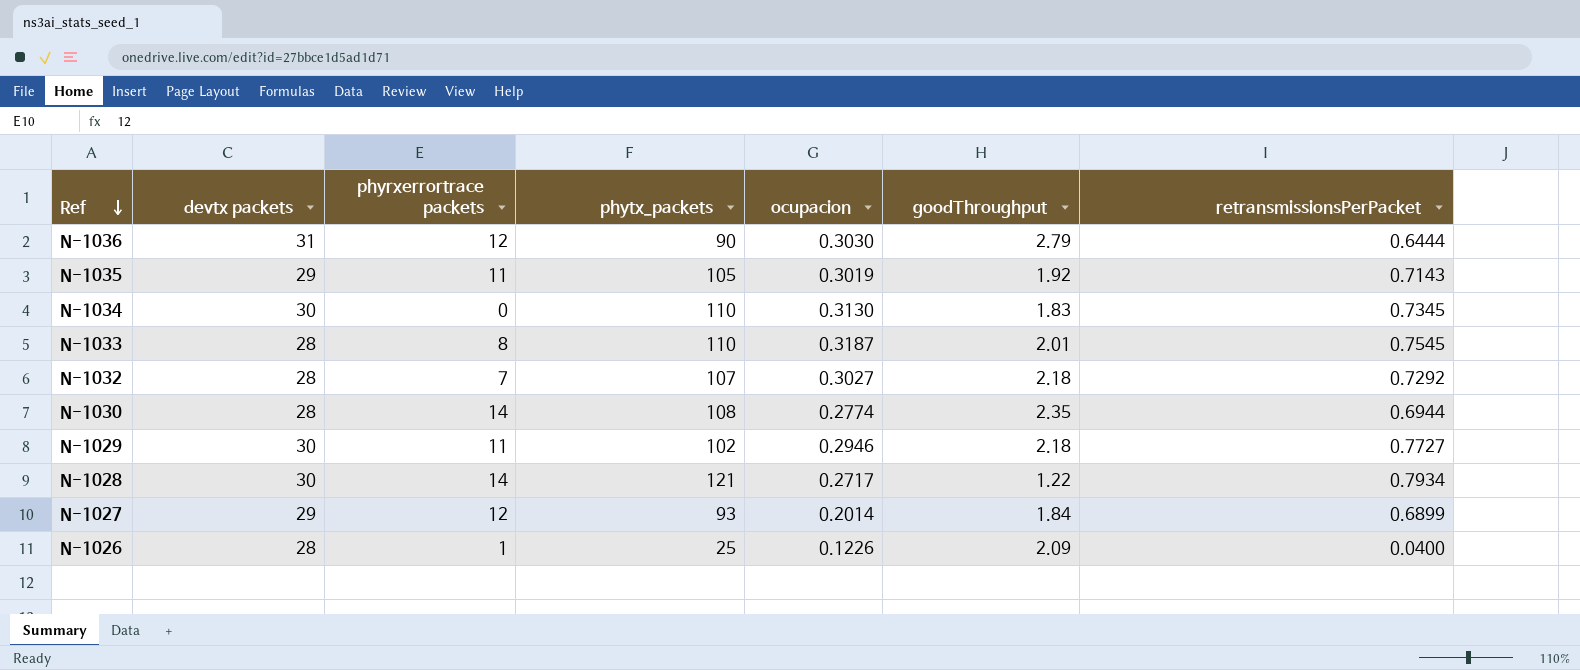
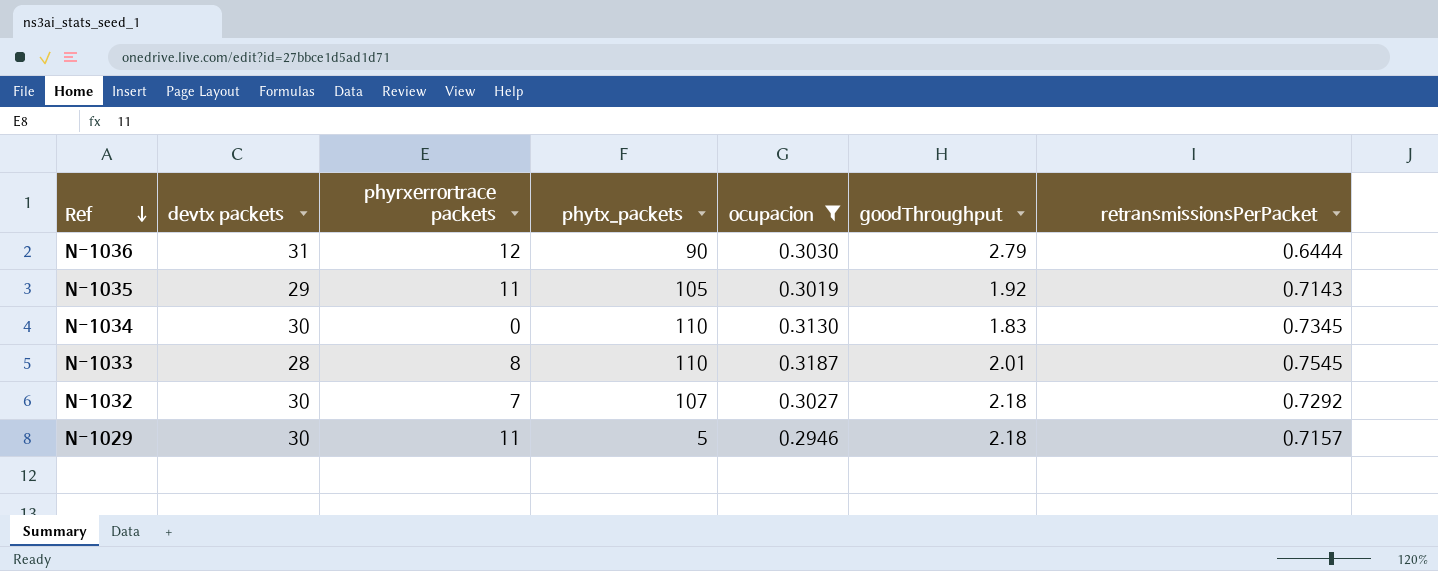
filter: none -> ocupacion >= 0.2946
N-1032 | devtx packets: 28 -> 30
N-1029 | phytx_packets: 102 -> 5
N-1029 | retransmissionsPerPacket: 0.7727 -> 0.7157

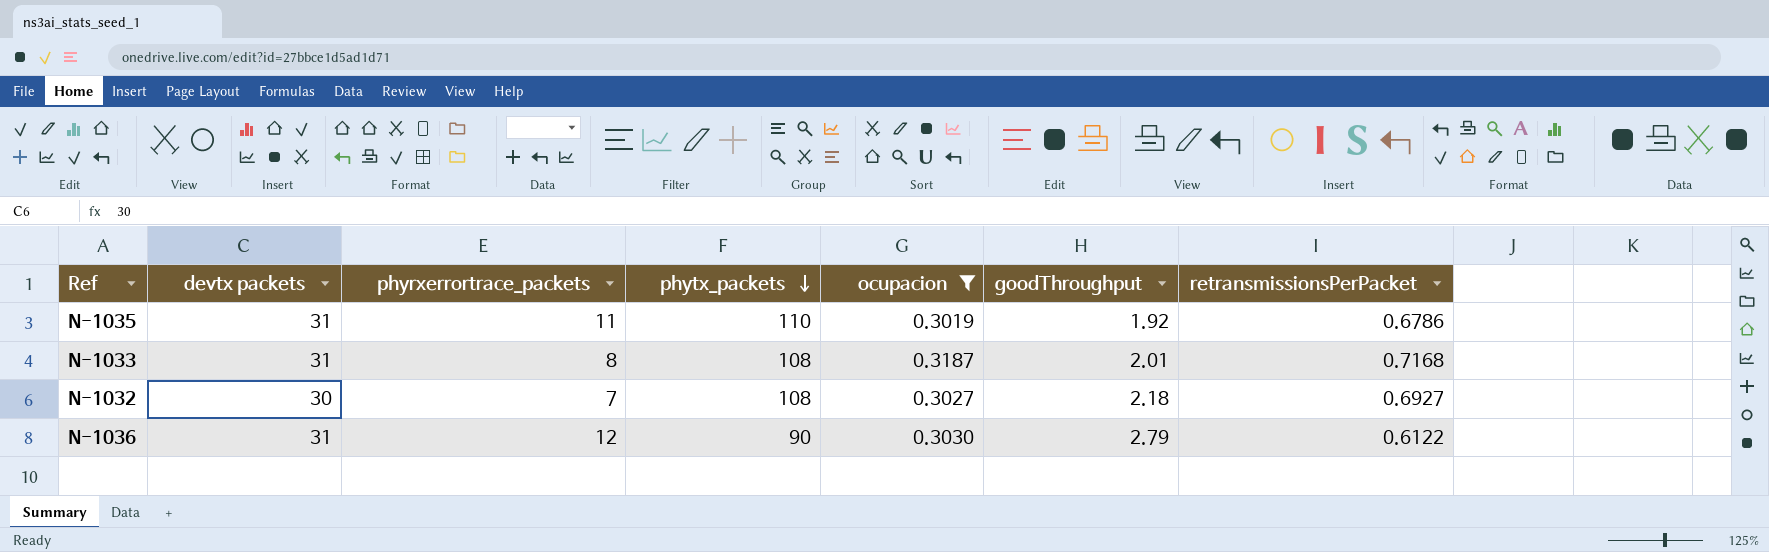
row order: Ref descending -> phytx_packets descending
column name: phyrxerrortrace packets -> phyrxerrortrace_packets
row N-1034: 30 | 0 | 110 | 0.3130 | 1.83 | 0.7345 -> none
row N-1029: 30 | 11 | 5 | 0.2946 | 2.18 | 0.7157 -> none
N-1035 | devtx packets: 29 -> 31
N-1035 | phytx_packets: 105 -> 110
N-1035 | retransmissionsPerPacket: 0.7143 -> 0.6786
N-1033 | devtx packets: 28 -> 31
N-1033 | phytx_packets: 110 -> 108
N-1033 | retransmissionsPerPacket: 0.7545 -> 0.7168
N-1032 | phytx_packets: 107 -> 108
N-1032 | retransmissionsPerPacket: 0.7292 -> 0.6927
N-1036 | retransmissionsPerPacket: 0.6444 -> 0.6122

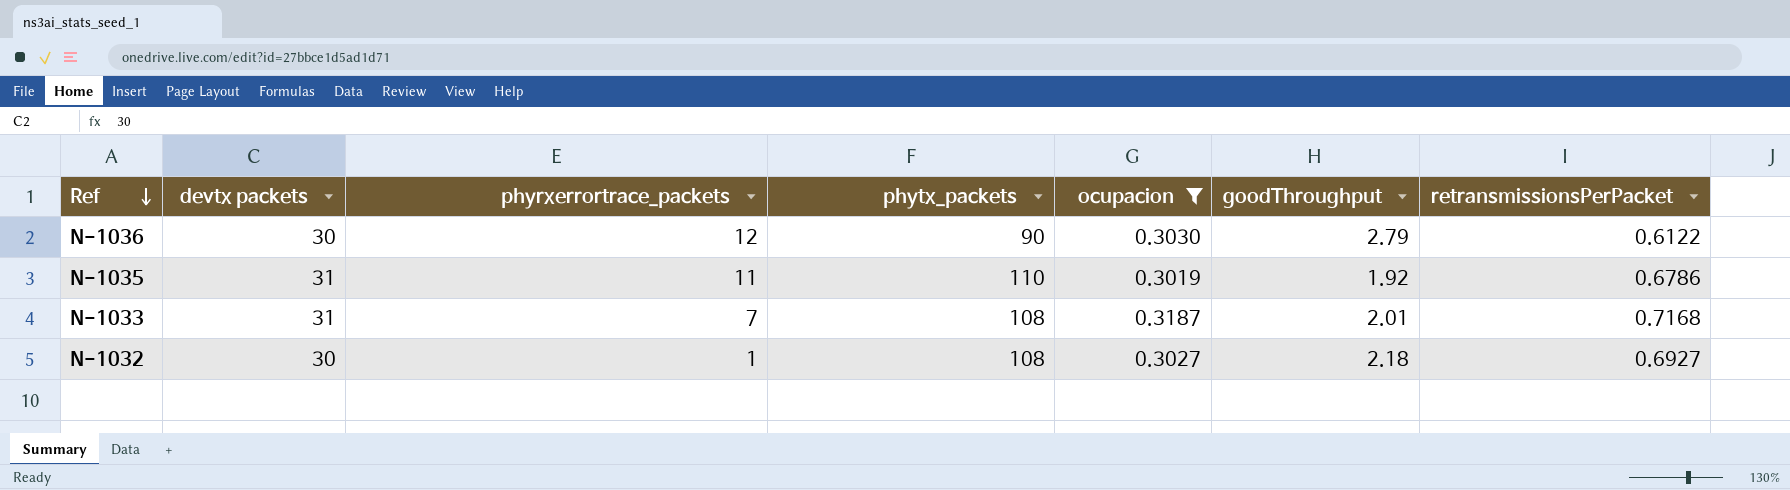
row order: phytx_packets descending -> Ref descending
N-1036 | devtx packets: 31 -> 30
N-1033 | phyrxerrortrace_packets: 8 -> 7
N-1032 | phyrxerrortrace_packets: 7 -> 1

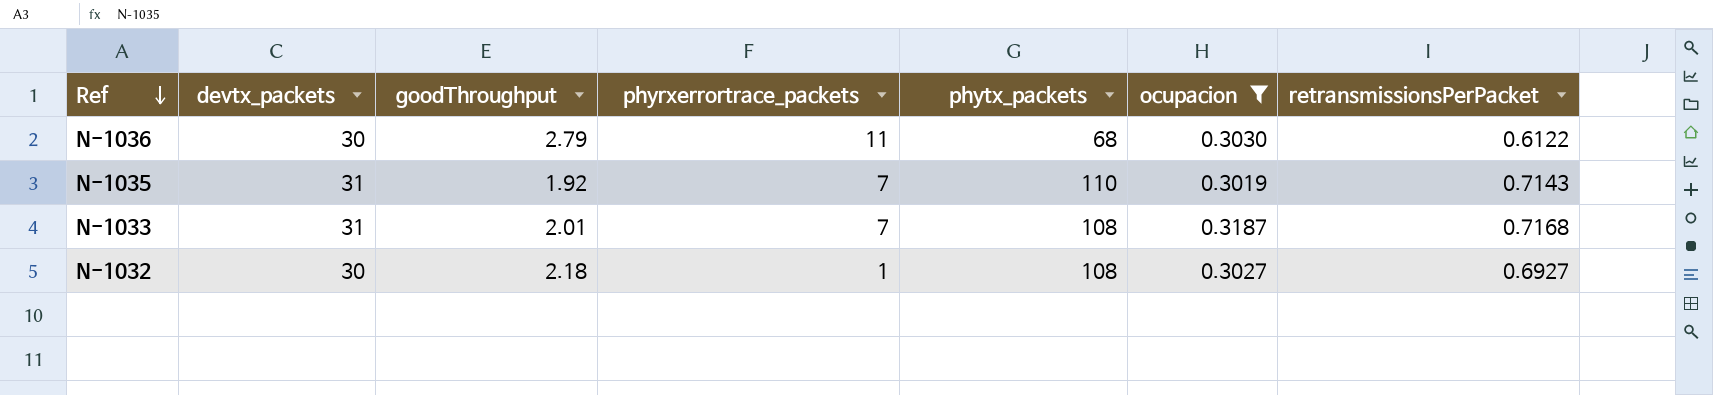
column name: devtx packets -> devtx_packets
column goodThroughput | position: 6 -> 3
N-1036 | phyrxerrortrace_packets: 12 -> 11
N-1036 | phytx_packets: 90 -> 68
N-1035 | phyrxerrortrace_packets: 11 -> 7
N-1035 | retransmissionsPerPacket: 0.6786 -> 0.7143

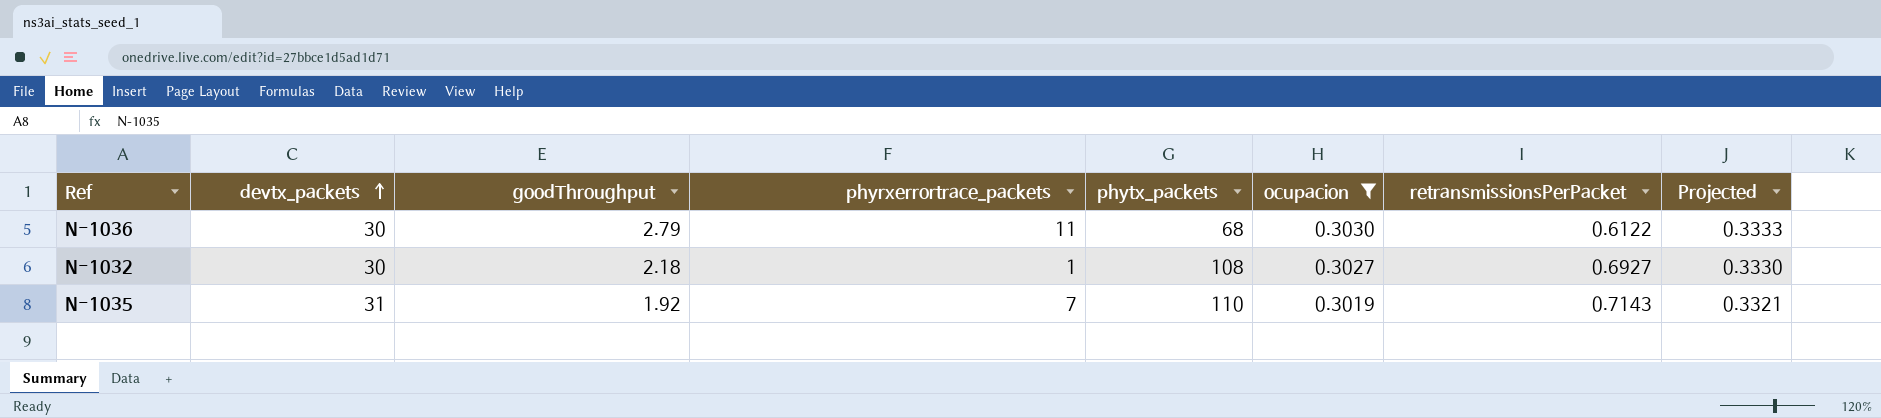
row order: Ref descending -> devtx_packets ascending
column Projected | formula: none -> [ocupacion] * 1.1
row N-1033: 31 | 2.01 | 7 | 108 | 0.3187 | 0.7168 -> none

